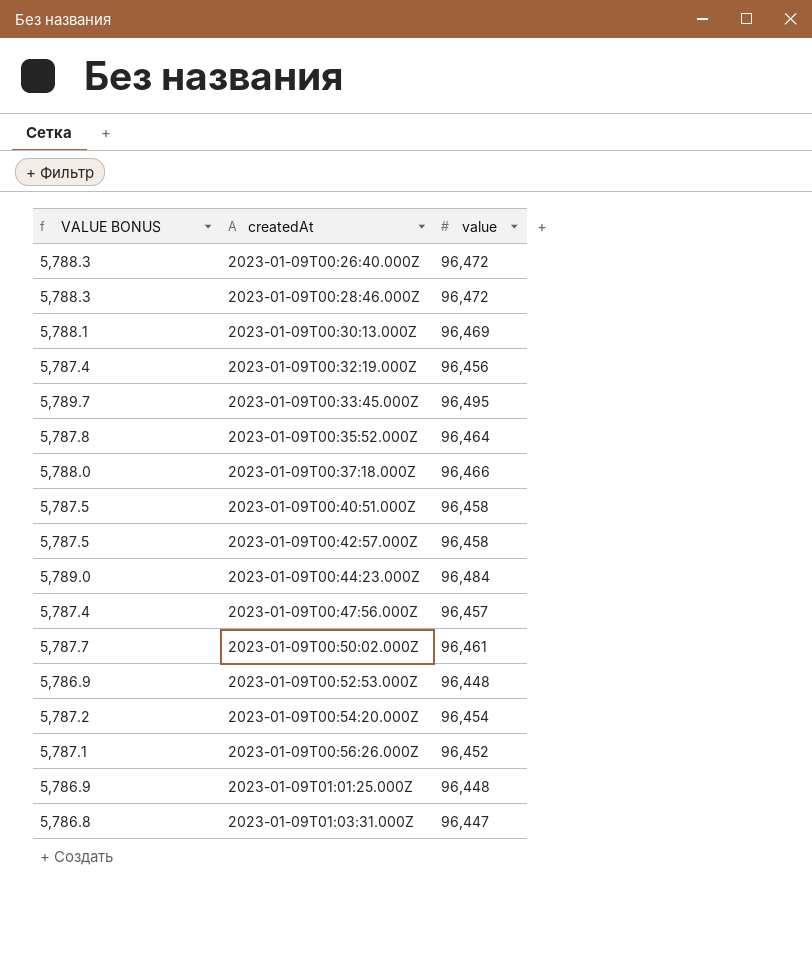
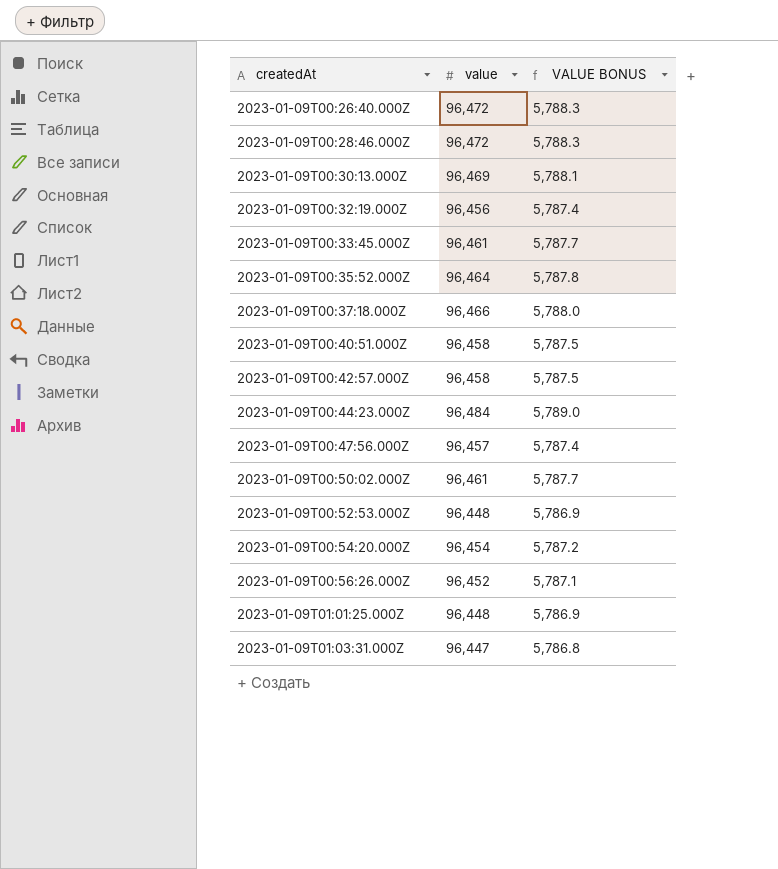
column VALUE BONUS | position: 1 -> 3
2023-01-09T00:33:45.000Z | value: 96,495 -> 96,461
2023-01-09T00:33:45.000Z | VALUE BONUS: 5,789.7 -> 5,787.7

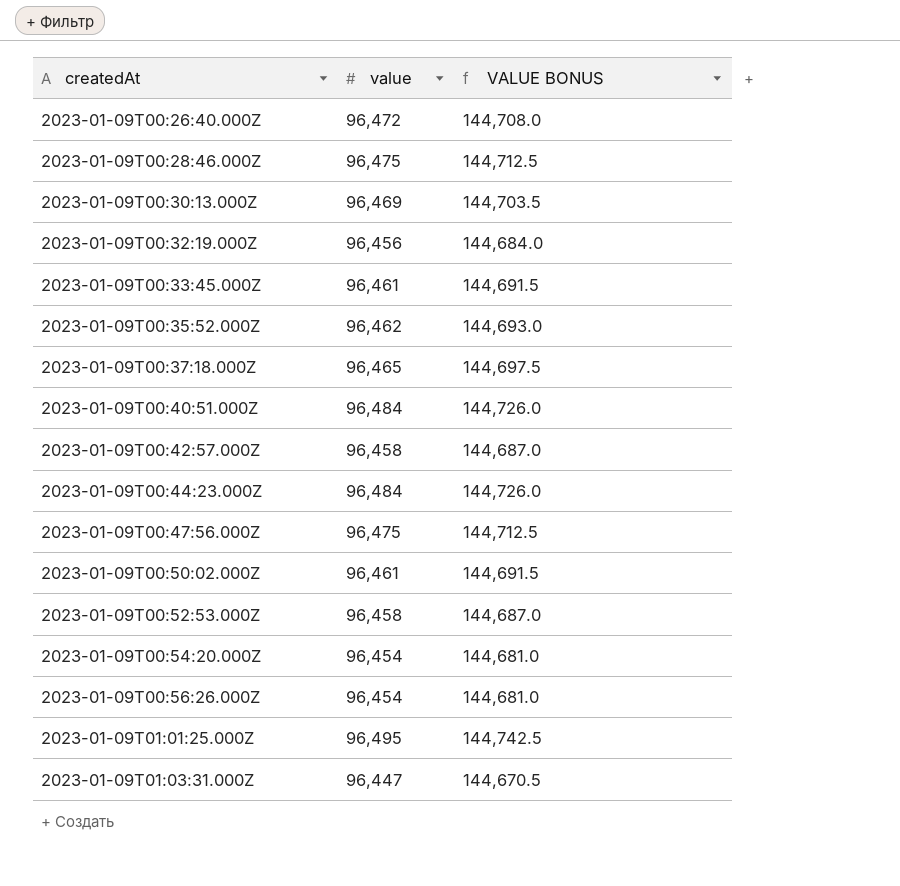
column VALUE BONUS | formula: [value] * 0.06 -> [value] * 1.5
2023-01-09T00:28:46.000Z | value: 96,472 -> 96,475
2023-01-09T00:35:52.000Z | value: 96,464 -> 96,462
2023-01-09T00:37:18.000Z | value: 96,466 -> 96,465
2023-01-09T00:40:51.000Z | value: 96,458 -> 96,484
2023-01-09T00:47:56.000Z | value: 96,457 -> 96,475
2023-01-09T00:52:53.000Z | value: 96,448 -> 96,458
2023-01-09T00:56:26.000Z | value: 96,452 -> 96,454
2023-01-09T01:01:25.000Z | value: 96,448 -> 96,495

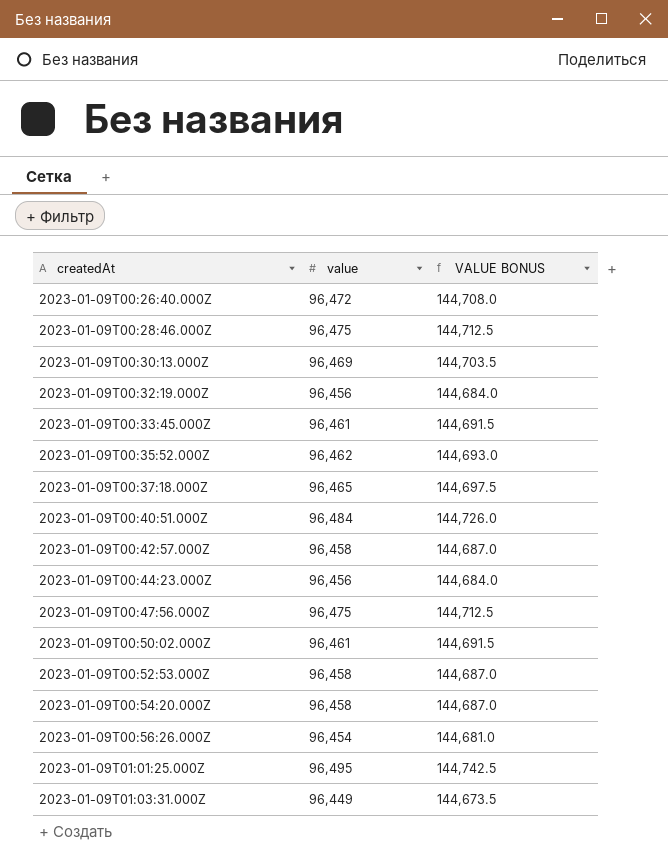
2023-01-09T00:44:23.000Z | value: 96,484 -> 96,456
2023-01-09T00:44:23.000Z | VALUE BONUS: 144,726.0 -> 144,684.0
2023-01-09T00:54:20.000Z | value: 96,454 -> 96,458
2023-01-09T00:54:20.000Z | VALUE BONUS: 144,681.0 -> 144,687.0
2023-01-09T01:03:31.000Z | value: 96,447 -> 96,449
2023-01-09T01:03:31.000Z | VALUE BONUS: 144,670.5 -> 144,673.5

